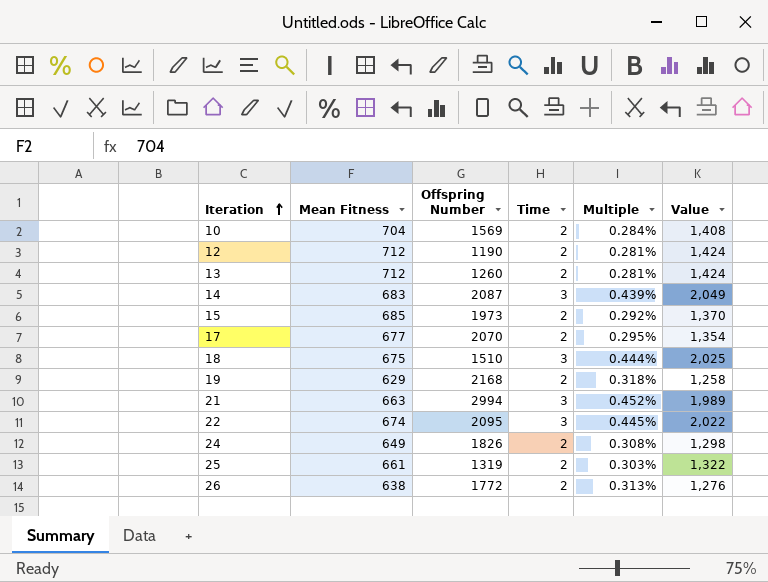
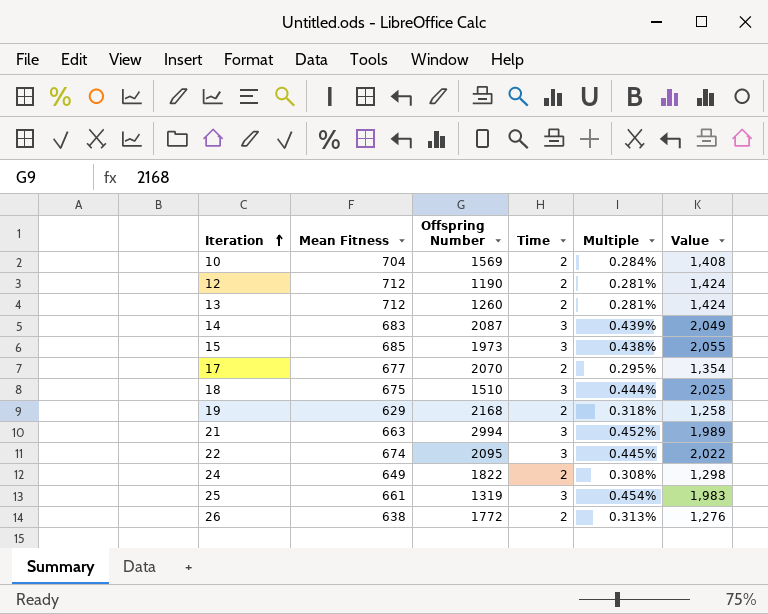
15 | Time: 2 -> 3
15 | Multiple: 0.292% -> 0.438%
15 | Value: 1,370 -> 2,055
24 | Offspring Number: 1826 -> 1822
25 | Time: 2 -> 3
25 | Multiple: 0.303% -> 0.454%
25 | Value: 1,322 -> 1,983

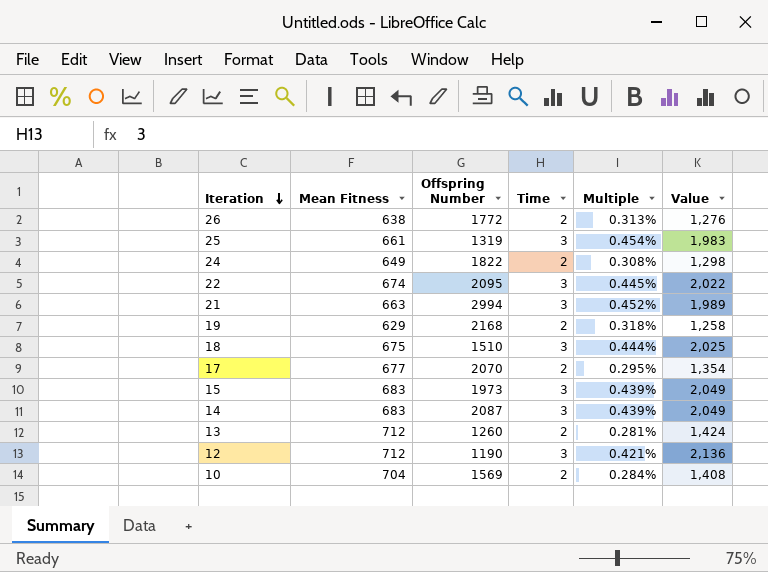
row order: Iteration ascending -> Iteration descending
15 | Mean Fitness: 685 -> 683
15 | Multiple: 0.438% -> 0.439%
15 | Value: 2,055 -> 2,049
12 | Time: 2 -> 3
12 | Multiple: 0.281% -> 0.421%
12 | Value: 1,424 -> 2,136

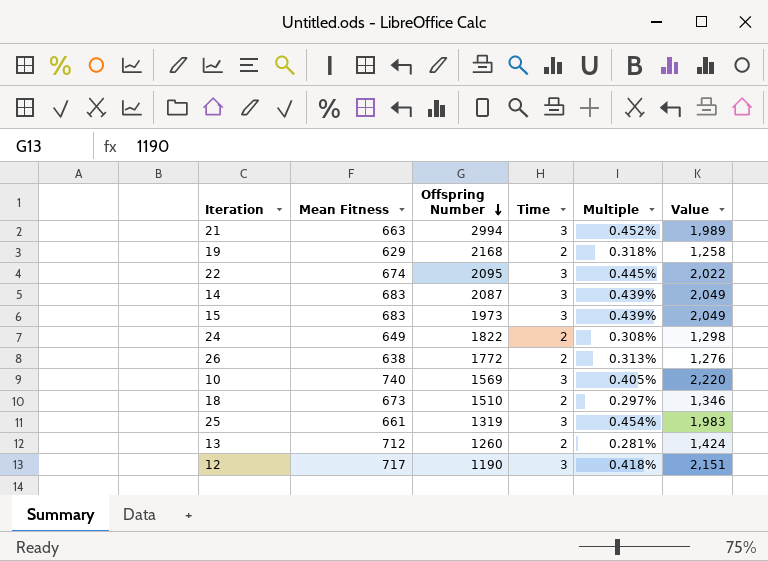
row order: Iteration descending -> Offspring Number descending
row 17: 677 | 2070 | 2 | 0.295% | 1,354 -> none
10 | Mean Fitness: 704 -> 740
10 | Time: 2 -> 3
10 | Multiple: 0.284% -> 0.405%
10 | Value: 1,408 -> 2,220
18 | Mean Fitness: 675 -> 673
18 | Time: 3 -> 2
18 | Multiple: 0.444% -> 0.297%
18 | Value: 2,025 -> 1,346
12 | Mean Fitness: 712 -> 717
12 | Multiple: 0.421% -> 0.418%
12 | Value: 2,136 -> 2,151

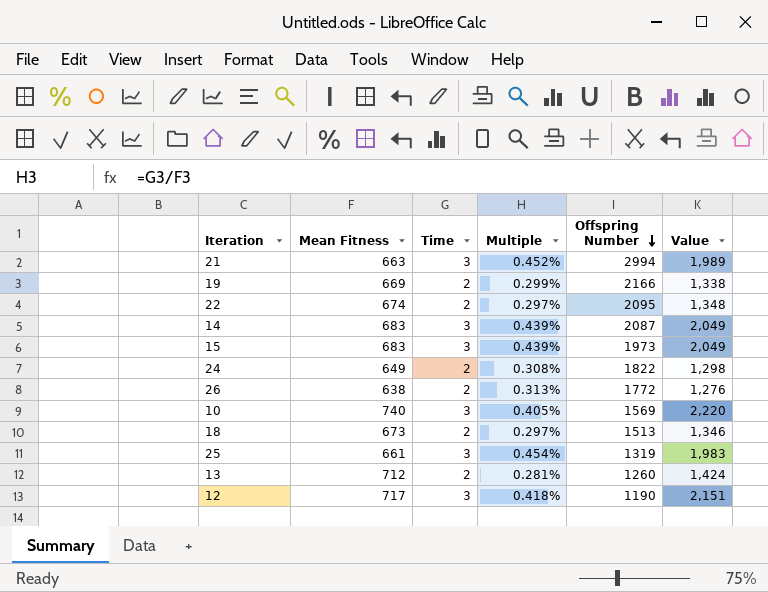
column Offspring Number | position: 3 -> 5
19 | Mean Fitness: 629 -> 669
19 | Multiple: 0.318% -> 0.299%
19 | Offspring Number: 2168 -> 2166
19 | Value: 1,258 -> 1,338
22 | Time: 3 -> 2
22 | Multiple: 0.445% -> 0.297%
22 | Value: 2,022 -> 1,348
18 | Offspring Number: 1510 -> 1513

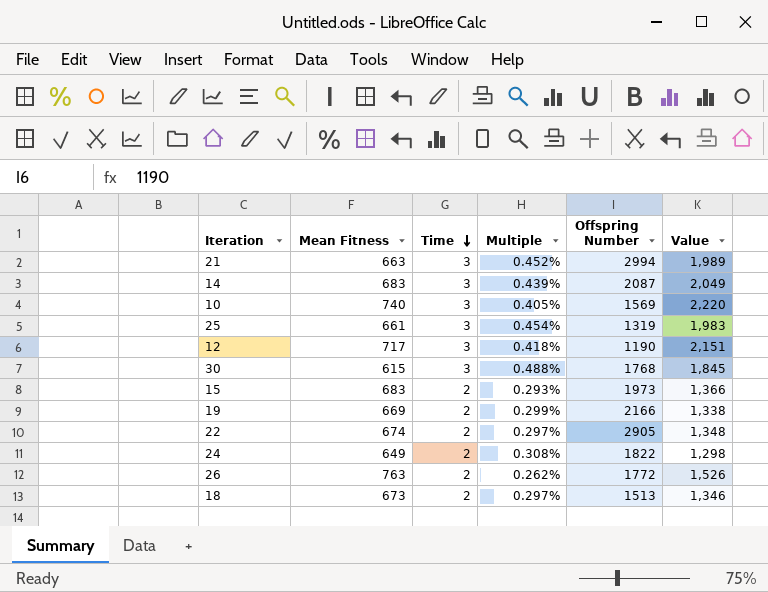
row order: Offspring Number descending -> Time descending
row 13: 712 | 2 | 0.281% | 1260 | 1,424 -> none
row 30: none -> 615 | 3 | 0.488% | 1768 | 1,845
15 | Time: 3 -> 2
15 | Multiple: 0.439% -> 0.293%
15 | Value: 2,049 -> 1,366
22 | Offspring Number: 2095 -> 2905
26 | Mean Fitness: 638 -> 763
26 | Multiple: 0.313% -> 0.262%
26 | Value: 1,276 -> 1,526

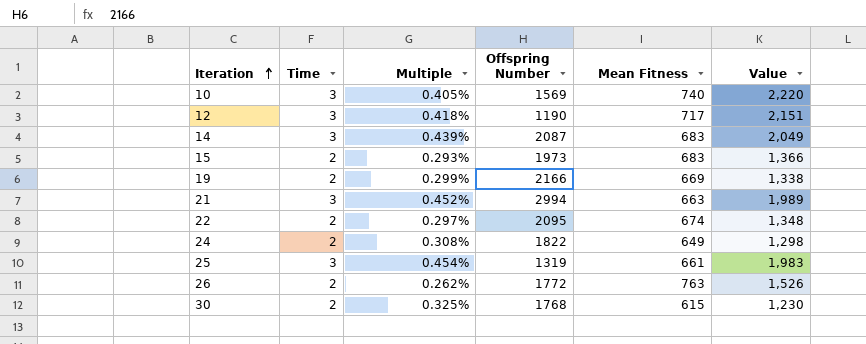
row order: Time descending -> Iteration ascending
column Mean Fitness | position: 2 -> 5
row 18: 673 | 2 | 0.297% | 1513 | 1,346 -> none
22 | Offspring Number: 2905 -> 2095
30 | Time: 3 -> 2
30 | Multiple: 0.488% -> 0.325%
30 | Value: 1,845 -> 1,230

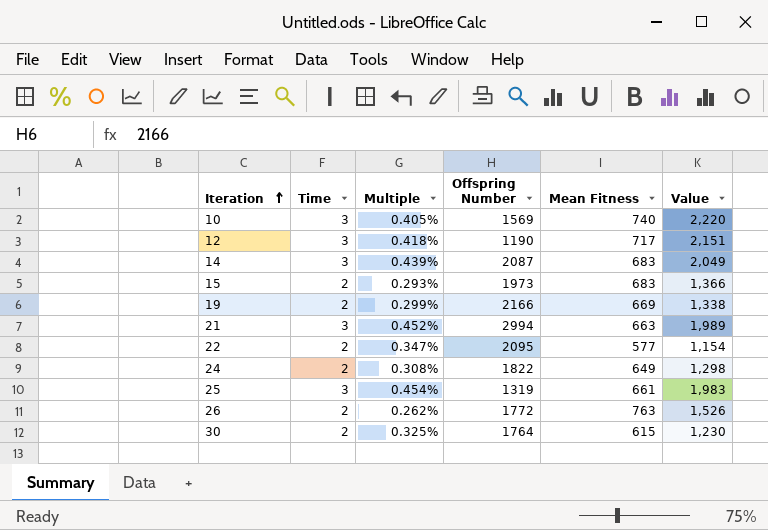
22 | Multiple: 0.297% -> 0.347%
22 | Mean Fitness: 674 -> 577
22 | Value: 1,348 -> 1,154
30 | Offspring Number: 1768 -> 1764

